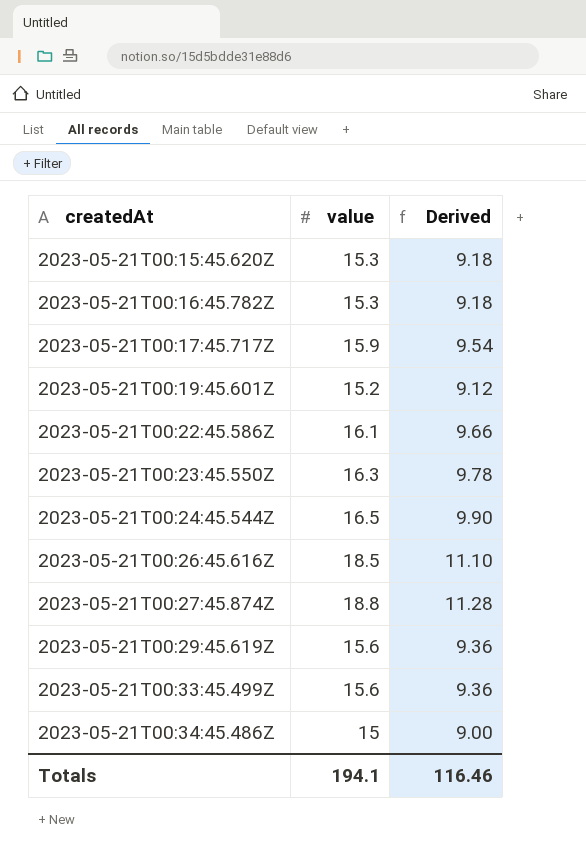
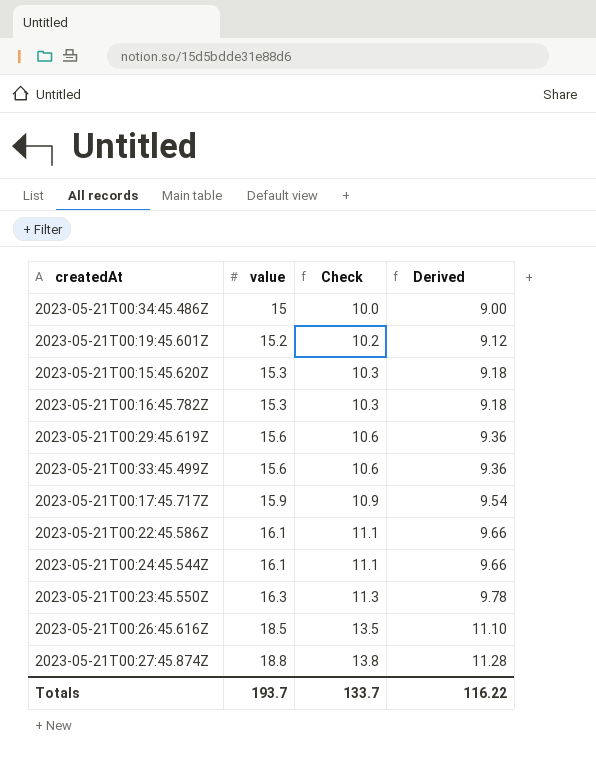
row order: createdAt ascending -> value ascending
column Check | formula: none -> [value] - 5
2023-05-21T00:24:45.544Z | value: 16.5 -> 16.1
2023-05-21T00:24:45.544Z | Derived: 9.90 -> 9.66
Totals | value: 194.1 -> 193.7
Totals | Derived: 116.46 -> 116.22

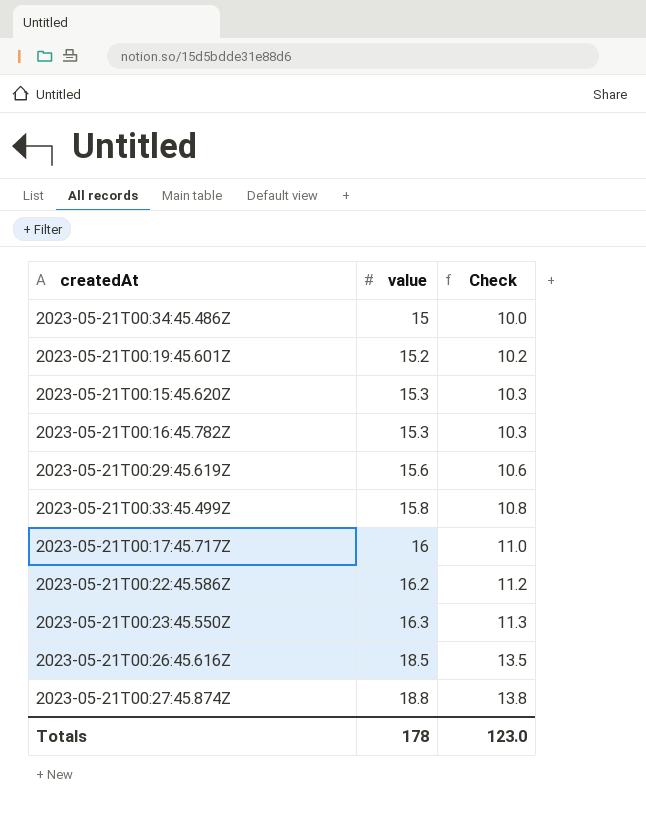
column Derived | formula: [value] * 0.6 -> none
row 2023-05-21T00:24:45.544Z: 16.1 | 11.1 | 9.66 -> none
2023-05-21T00:33:45.499Z | value: 15.6 -> 15.8
2023-05-21T00:33:45.499Z | Check: 10.6 -> 10.8
2023-05-21T00:17:45.717Z | value: 15.9 -> 16
2023-05-21T00:17:45.717Z | Check: 10.9 -> 11.0
2023-05-21T00:22:45.586Z | value: 16.1 -> 16.2
2023-05-21T00:22:45.586Z | Check: 11.1 -> 11.2
Totals | value: 193.7 -> 178
Totals | Check: 133.7 -> 123.0

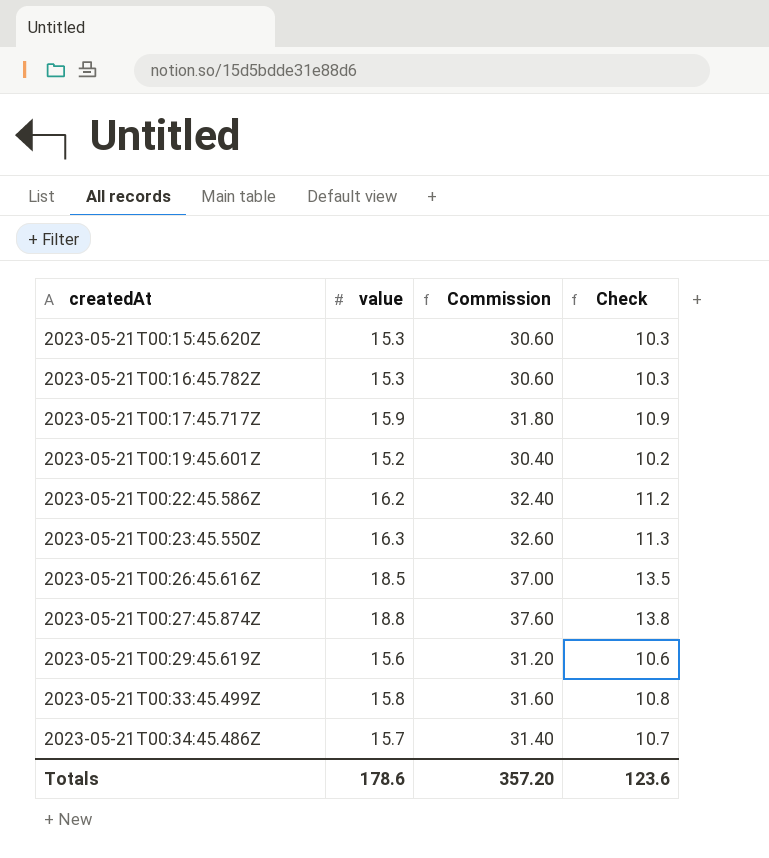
row order: value ascending -> createdAt ascending
column Commission | formula: none -> [value] * 2
2023-05-21T00:17:45.717Z | value: 16 -> 15.9
2023-05-21T00:17:45.717Z | Check: 11.0 -> 10.9
2023-05-21T00:34:45.486Z | value: 15 -> 15.7
2023-05-21T00:34:45.486Z | Check: 10.0 -> 10.7
Totals | value: 178 -> 178.6
Totals | Check: 123.0 -> 123.6

